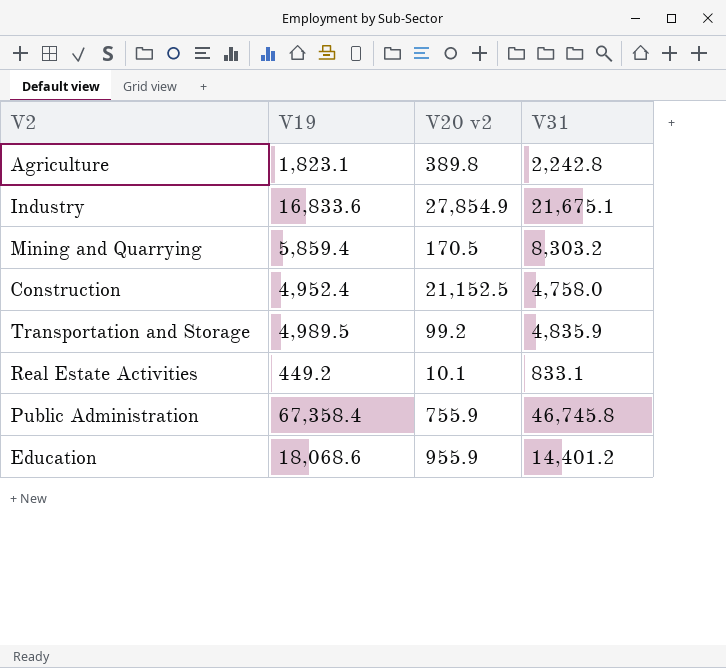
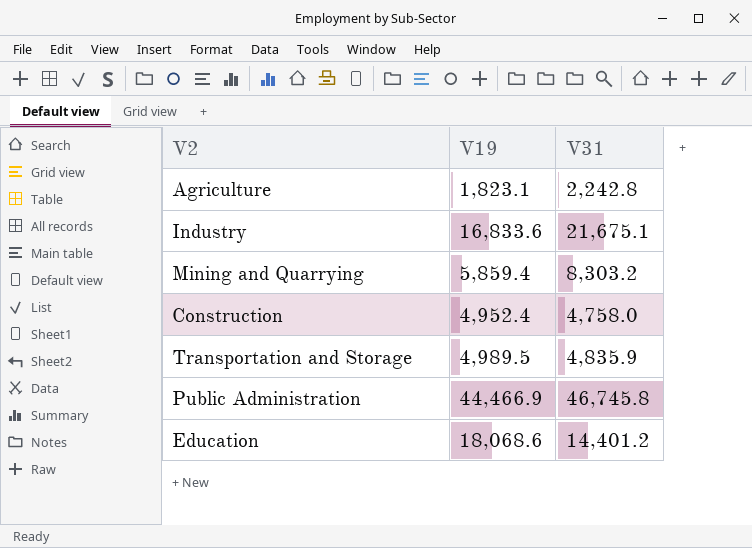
column V20 v2 | position: 3 -> none
row Real Estate Activities: 449.2 | 10.1 | 833.1 -> none
Public Administration | V19: 67,358.4 -> 44,466.9

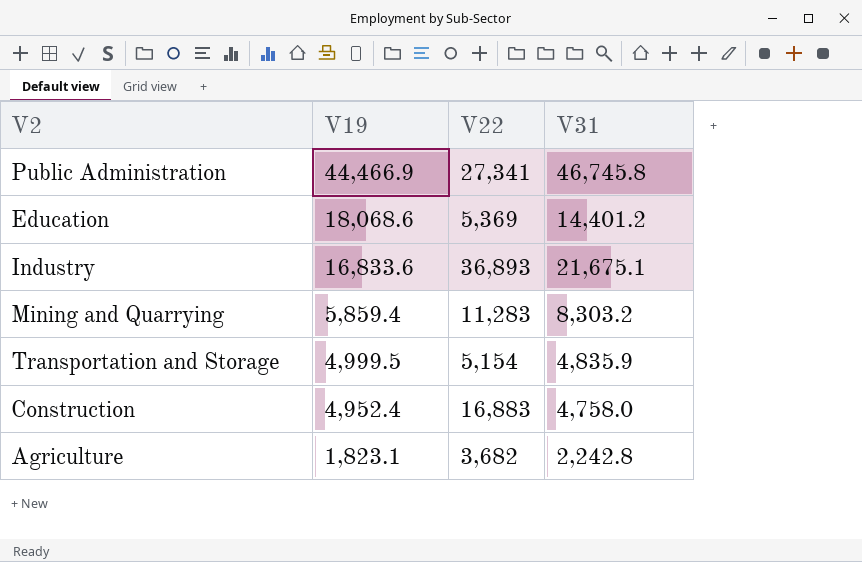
row order: none -> V19 descending
column V22 | position: none -> 3
Transportation and Storage | V19: 4,989.5 -> 4,999.5

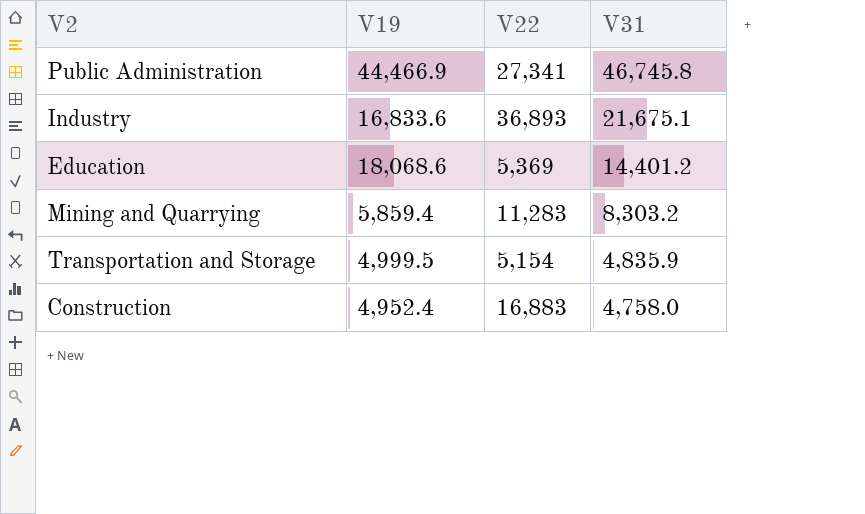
row order: V19 descending -> V31 descending
row Agriculture: 1,823.1 | 3,682 | 2,242.8 -> none

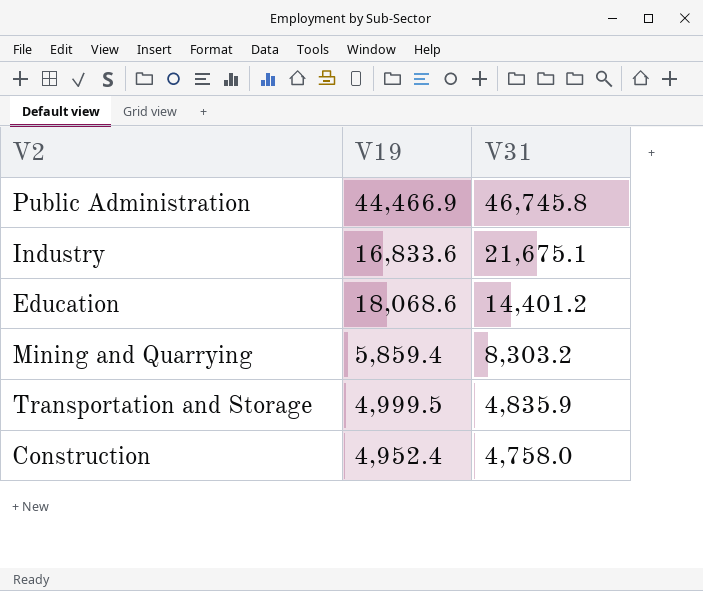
column V22 | position: 3 -> none

